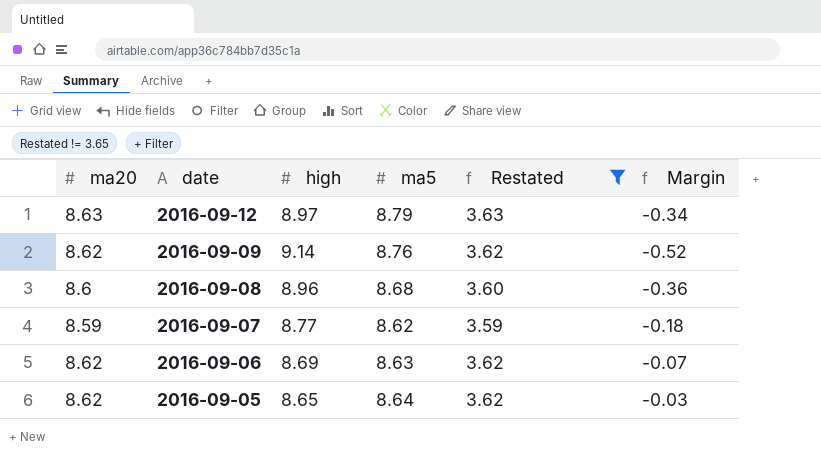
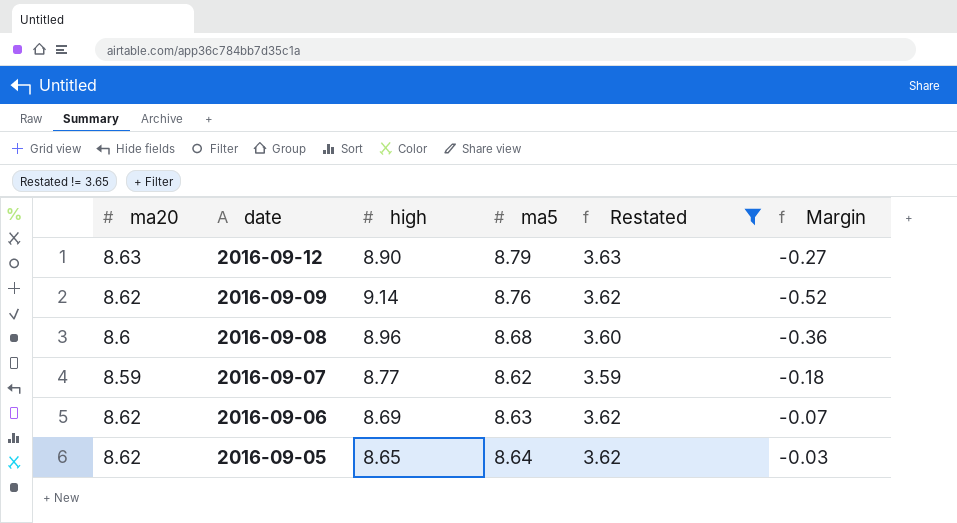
2016-09-12 | high: 8.97 -> 8.90
2016-09-12 | Margin: -0.34 -> -0.27

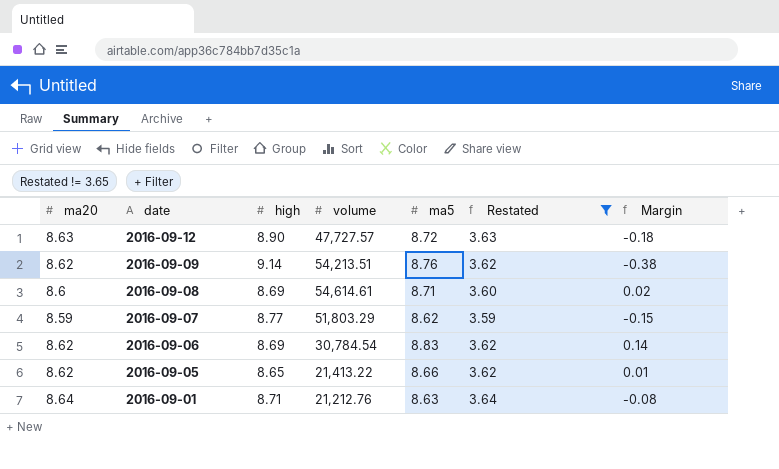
column volume | position: none -> 4
column Margin | formula: [ma20] - [high] -> [ma5] - [high]
2016-09-12 | ma5: 8.79 -> 8.72
2016-09-08 | high: 8.96 -> 8.69
2016-09-08 | ma5: 8.68 -> 8.71
2016-09-06 | ma5: 8.63 -> 8.83
2016-09-05 | ma5: 8.64 -> 8.66
row 2016-09-01: none -> 8.64 | 8.71 | 21,212.76 | 8.63 | 3.64 | -0.08

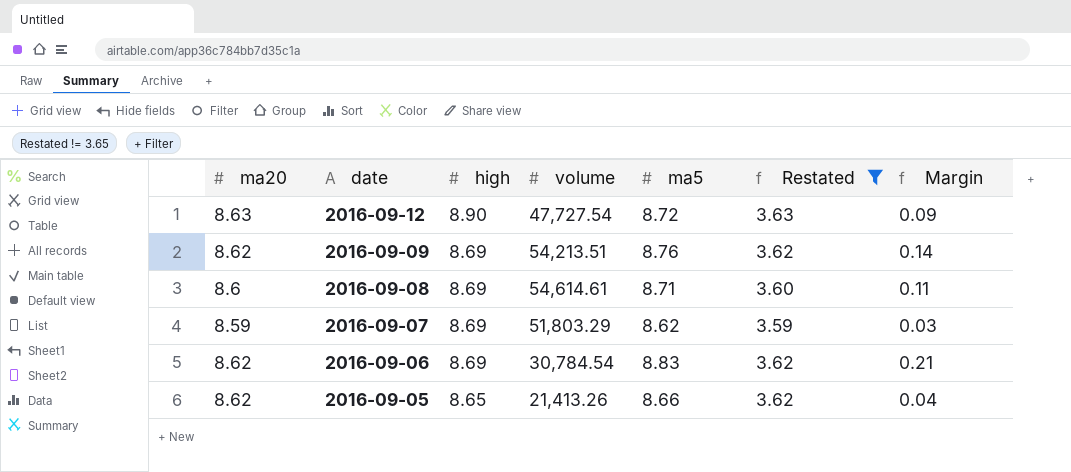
column Margin | formula: [ma5] - [high] -> [ma5] - [ma20]
row 2016-09-01: 8.64 | 8.71 | 21,212.76 | 8.63 | 3.64 | -0.08 -> none
2016-09-12 | volume: 47,727.57 -> 47,727.54
2016-09-09 | high: 9.14 -> 8.69
2016-09-07 | high: 8.77 -> 8.69
2016-09-05 | volume: 21,413.22 -> 21,413.26

